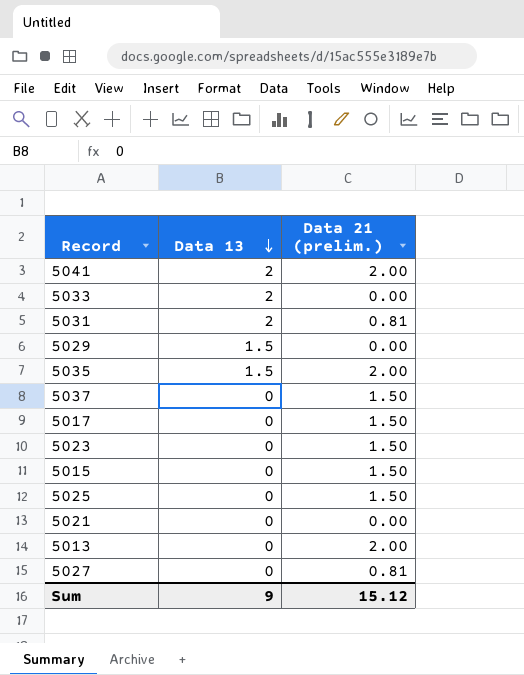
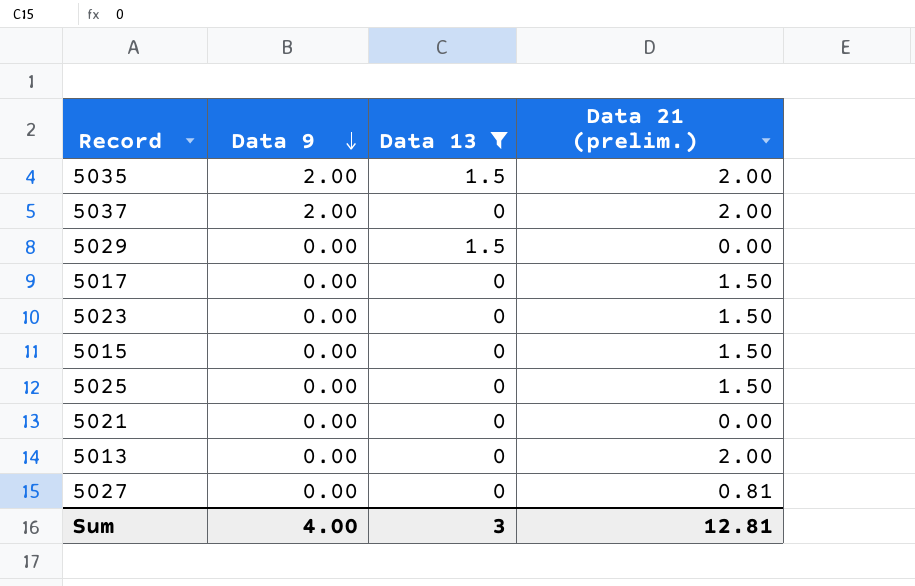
filter: none -> Data 13 != 2
row order: Data 13 descending -> Data 9 descending
column Data 9 | position: none -> 2
5037 | Data 21 (prelim.): 1.50 -> 2.00
Sum | Data 13: 9 -> 3
Sum | Data 21 (prelim.): 15.12 -> 12.81

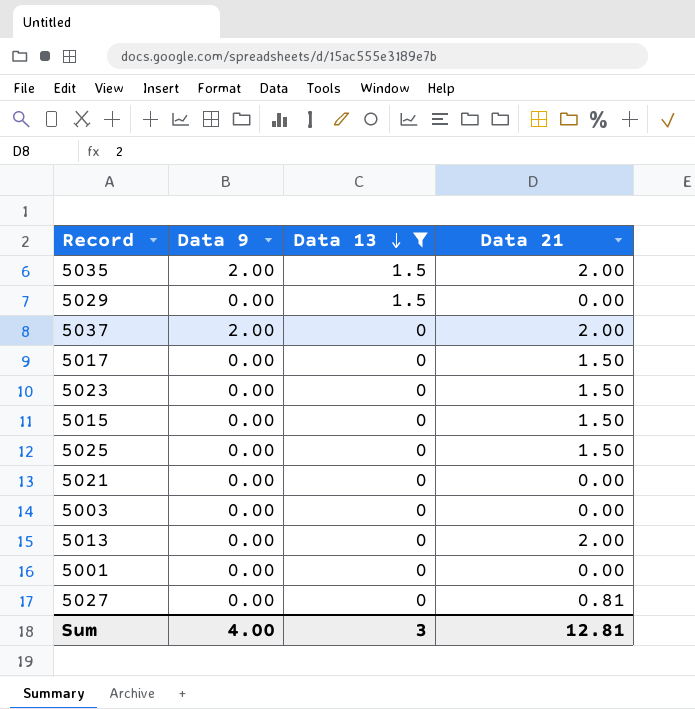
row order: Data 9 descending -> Data 13 descending
column name: Data 21 (prelim.) -> Data 21
row 5003: none -> 0.00 | 0 | 0.00
row 5001: none -> 0.00 | 0 | 0.00

